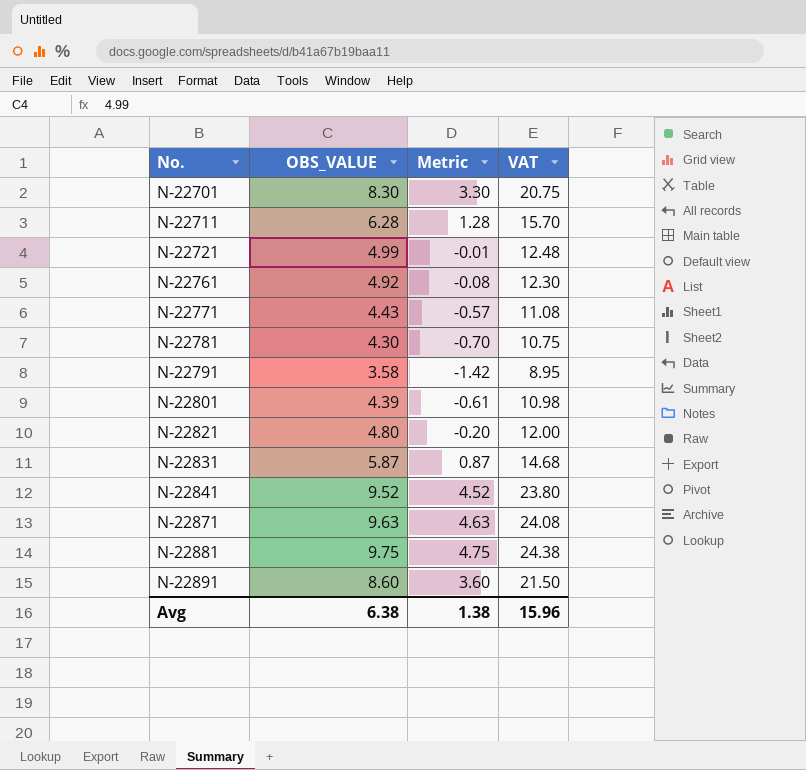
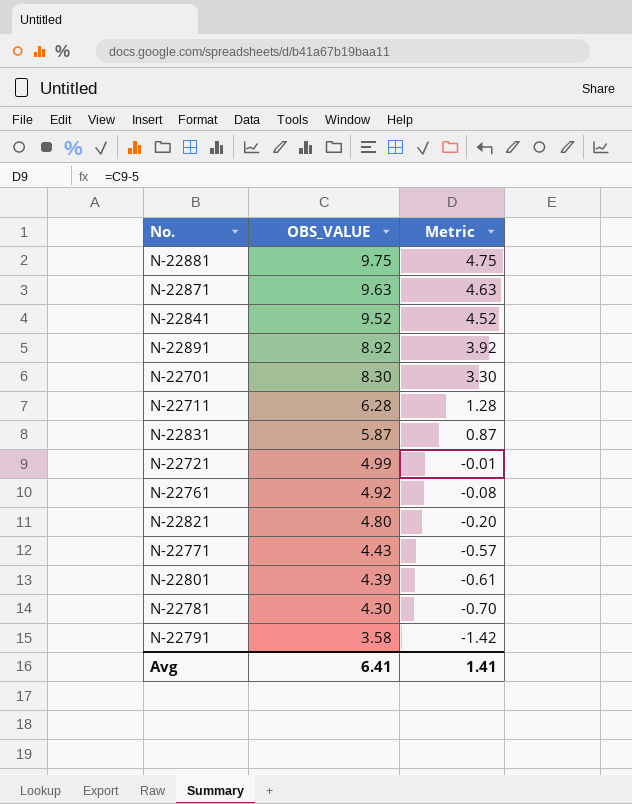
row order: No. ascending -> OBS_VALUE descending
column VAT | formula: [OBS_VALUE] * 2.5 -> none
N-22891 | OBS_VALUE: 8.60 -> 8.92
N-22891 | Metric: 3.60 -> 3.92
Avg | OBS_VALUE: 6.38 -> 6.41
Avg | Metric: 1.38 -> 1.41

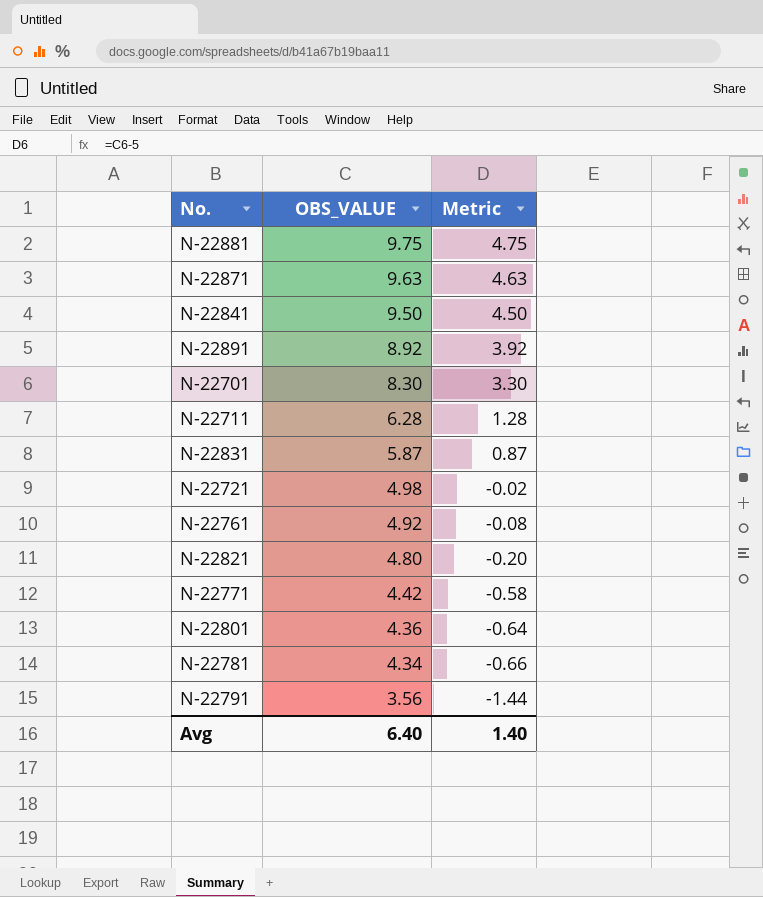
N-22841 | OBS_VALUE: 9.52 -> 9.50
N-22841 | Metric: 4.52 -> 4.50
N-22721 | OBS_VALUE: 4.99 -> 4.98
N-22721 | Metric: -0.01 -> -0.02
N-22771 | OBS_VALUE: 4.43 -> 4.42
N-22771 | Metric: -0.57 -> -0.58
N-22801 | OBS_VALUE: 4.39 -> 4.36
N-22801 | Metric: -0.61 -> -0.64
N-22781 | OBS_VALUE: 4.30 -> 4.34
N-22781 | Metric: -0.70 -> -0.66
N-22791 | OBS_VALUE: 3.58 -> 3.56
N-22791 | Metric: -1.42 -> -1.44
Avg | OBS_VALUE: 6.41 -> 6.40
Avg | Metric: 1.41 -> 1.40

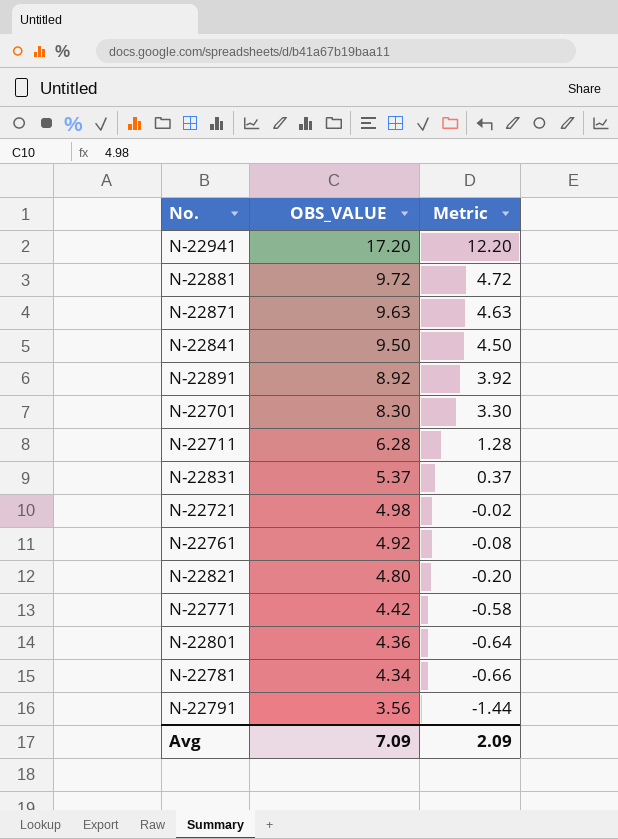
row N-22941: none -> 17.20 | 12.20
N-22881 | OBS_VALUE: 9.75 -> 9.72
N-22881 | Metric: 4.75 -> 4.72
N-22831 | OBS_VALUE: 5.87 -> 5.37
N-22831 | Metric: 0.87 -> 0.37
Avg | OBS_VALUE: 6.40 -> 7.09
Avg | Metric: 1.40 -> 2.09

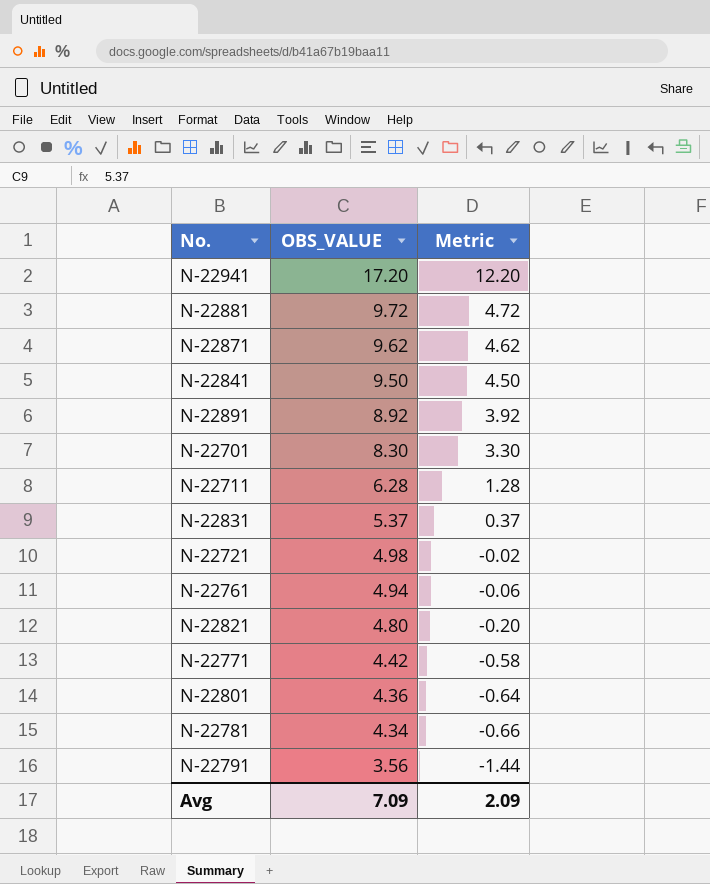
N-22871 | OBS_VALUE: 9.63 -> 9.62
N-22871 | Metric: 4.63 -> 4.62
N-22761 | OBS_VALUE: 4.92 -> 4.94
N-22761 | Metric: -0.08 -> -0.06

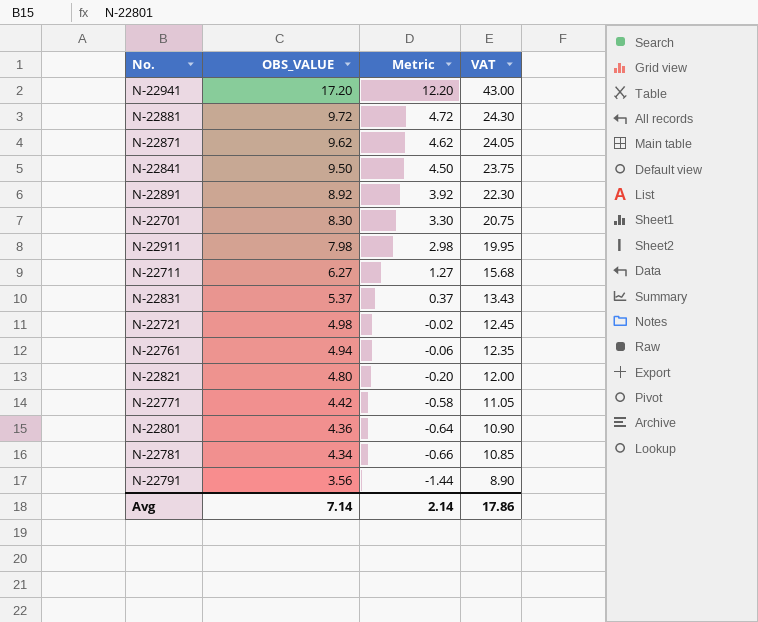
column VAT | formula: none -> [OBS_VALUE] * 2.5
row N-22911: none -> 7.98 | 2.98 | 19.95
N-22711 | OBS_VALUE: 6.28 -> 6.27
N-22711 | Metric: 1.28 -> 1.27
Avg | OBS_VALUE: 7.09 -> 7.14
Avg | Metric: 2.09 -> 2.14

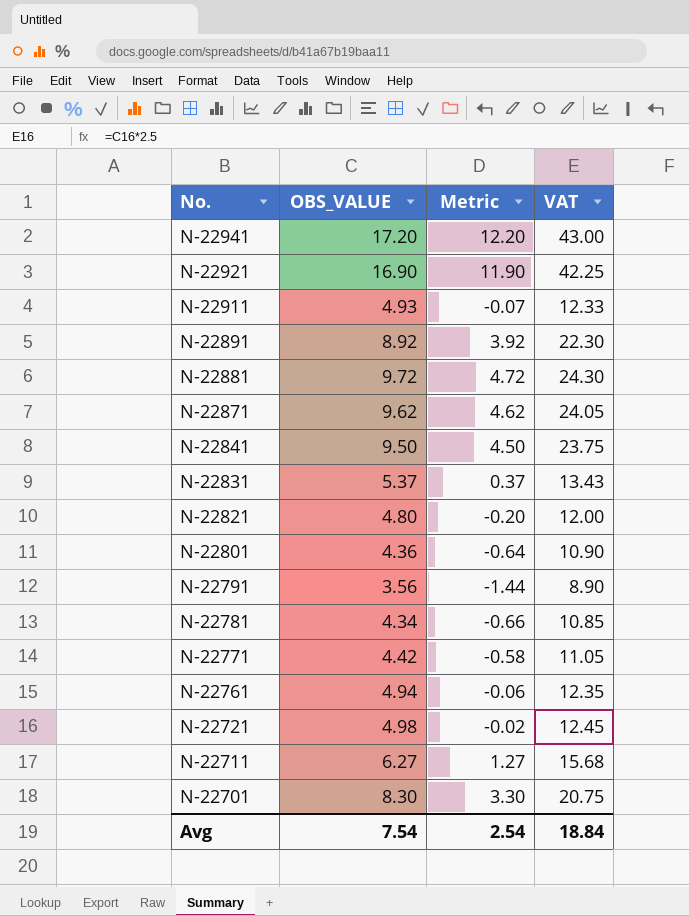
row order: OBS_VALUE descending -> No. descending
row N-22921: none -> 16.90 | 11.90 | 42.25
N-22911 | OBS_VALUE: 7.98 -> 4.93
N-22911 | Metric: 2.98 -> -0.07
N-22911 | VAT: 19.95 -> 12.33
Avg | OBS_VALUE: 7.14 -> 7.54
Avg | Metric: 2.14 -> 2.54
Avg | VAT: 17.86 -> 18.84

